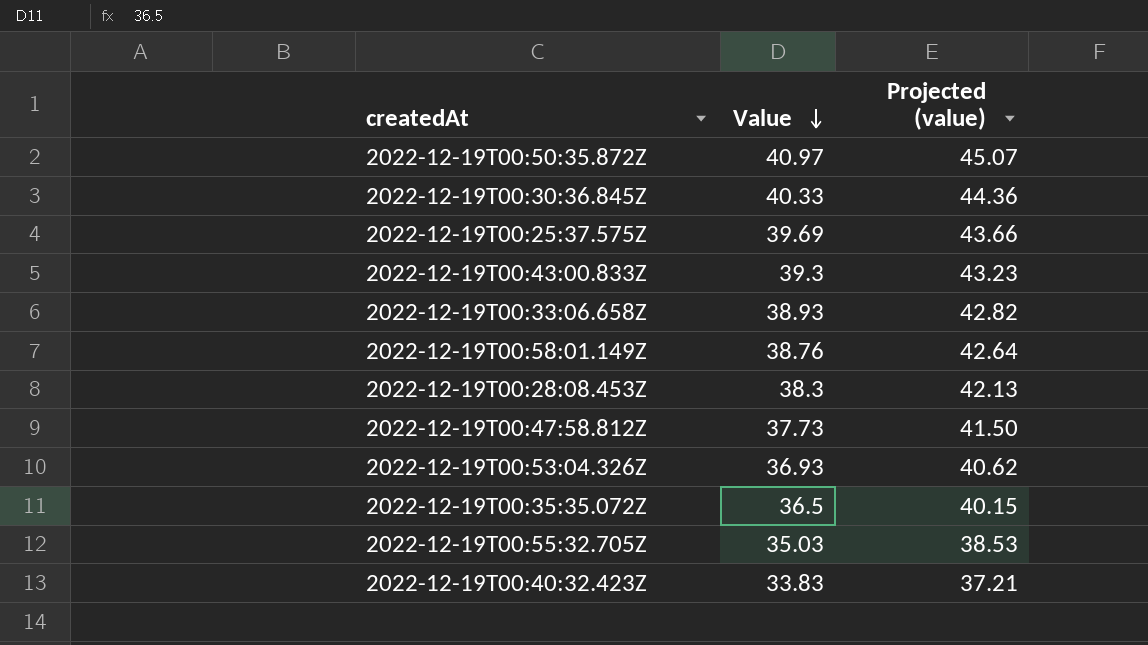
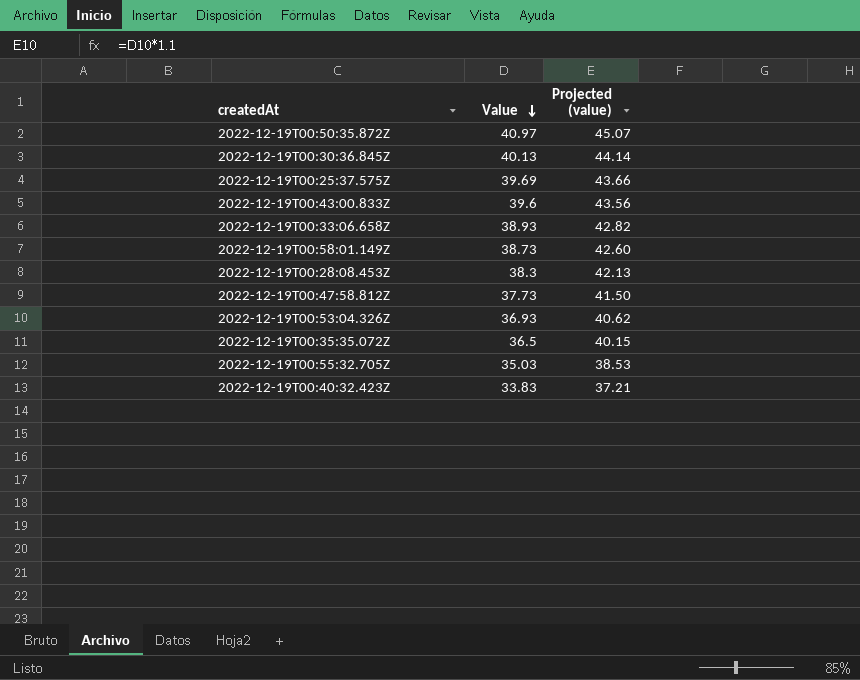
2022-12-19T00:30:36.845Z | Value: 40.33 -> 40.13
2022-12-19T00:30:36.845Z | Projected (value): 44.36 -> 44.14
2022-12-19T00:43:00.833Z | Value: 39.3 -> 39.6
2022-12-19T00:43:00.833Z | Projected (value): 43.23 -> 43.56
2022-12-19T00:58:01.149Z | Value: 38.76 -> 38.73
2022-12-19T00:58:01.149Z | Projected (value): 42.64 -> 42.60

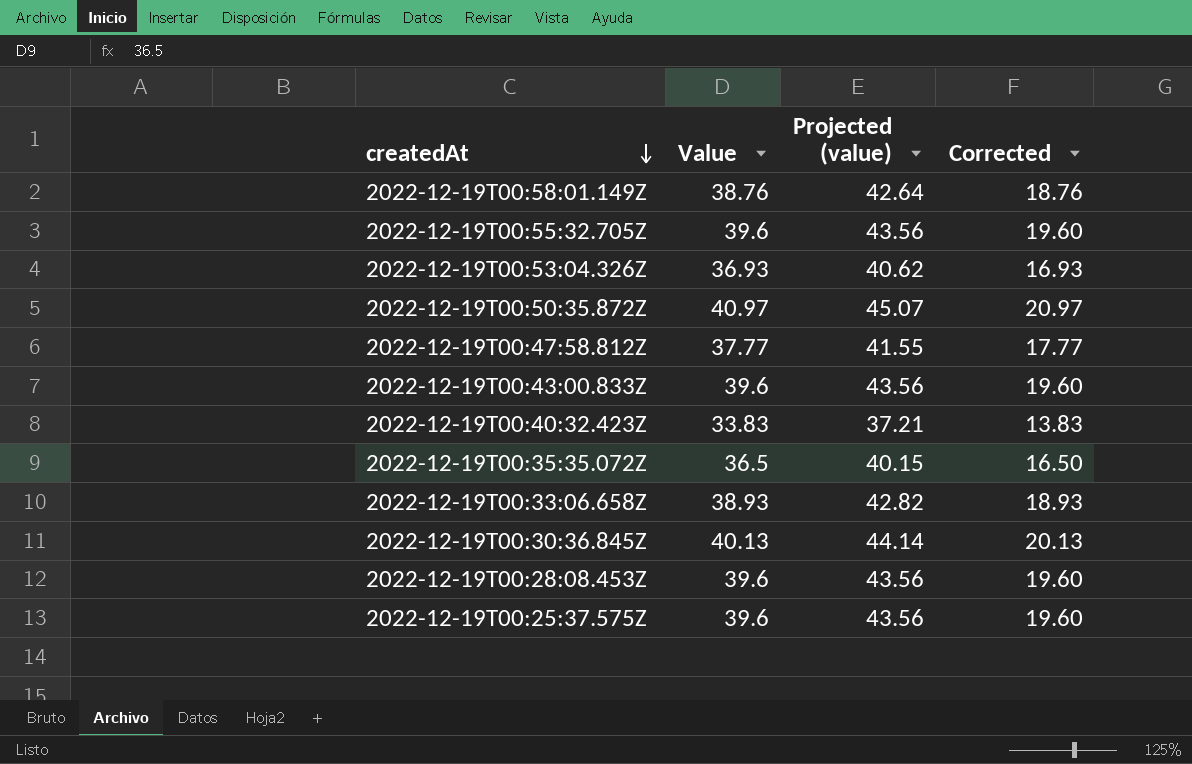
row order: Value descending -> createdAt descending
column Corrected | formula: none -> [Value] - 20
2022-12-19T00:58:01.149Z | Value: 38.73 -> 38.76
2022-12-19T00:58:01.149Z | Projected (value): 42.60 -> 42.64
2022-12-19T00:55:32.705Z | Value: 35.03 -> 39.6
2022-12-19T00:55:32.705Z | Projected (value): 38.53 -> 43.56
2022-12-19T00:47:58.812Z | Value: 37.73 -> 37.77
2022-12-19T00:47:58.812Z | Projected (value): 41.50 -> 41.55
2022-12-19T00:28:08.453Z | Value: 38.3 -> 39.6
2022-12-19T00:28:08.453Z | Projected (value): 42.13 -> 43.56
2022-12-19T00:25:37.575Z | Value: 39.69 -> 39.6
2022-12-19T00:25:37.575Z | Projected (value): 43.66 -> 43.56

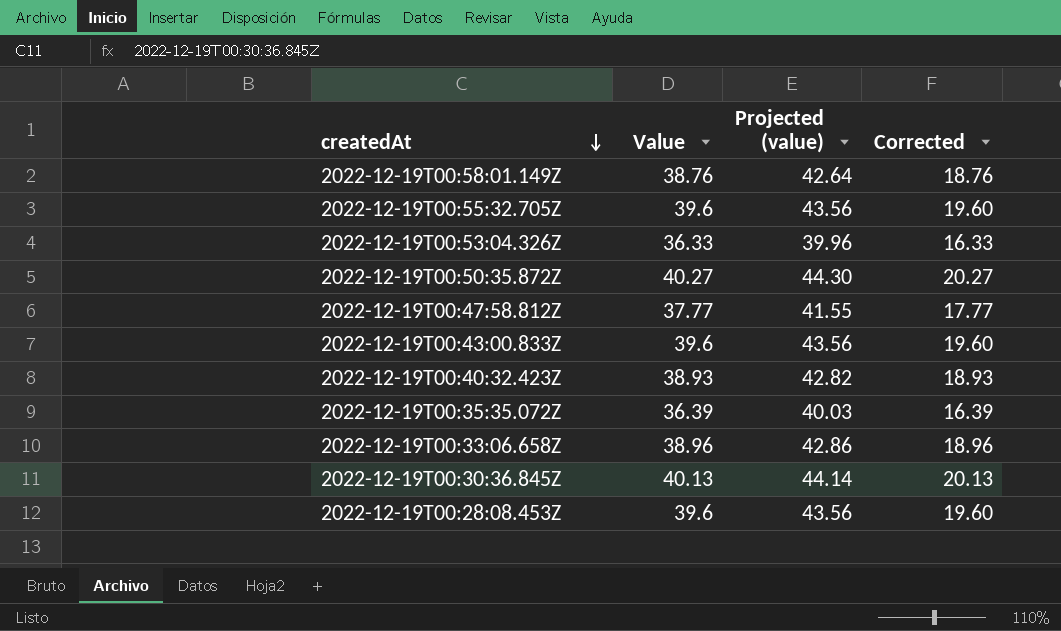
row 2022-12-19T00:25:37.575Z: 39.6 | 43.56 | 19.60 -> none
2022-12-19T00:53:04.326Z | Value: 36.93 -> 36.33
2022-12-19T00:53:04.326Z | Projected (value): 40.62 -> 39.96
2022-12-19T00:53:04.326Z | Corrected: 16.93 -> 16.33
2022-12-19T00:50:35.872Z | Value: 40.97 -> 40.27
2022-12-19T00:50:35.872Z | Projected (value): 45.07 -> 44.30
2022-12-19T00:50:35.872Z | Corrected: 20.97 -> 20.27
2022-12-19T00:40:32.423Z | Value: 33.83 -> 38.93
2022-12-19T00:40:32.423Z | Projected (value): 37.21 -> 42.82
2022-12-19T00:40:32.423Z | Corrected: 13.83 -> 18.93
2022-12-19T00:35:35.072Z | Value: 36.5 -> 36.39
2022-12-19T00:35:35.072Z | Projected (value): 40.15 -> 40.03
2022-12-19T00:35:35.072Z | Corrected: 16.50 -> 16.39
2022-12-19T00:33:06.658Z | Value: 38.93 -> 38.96
2022-12-19T00:33:06.658Z | Projected (value): 42.82 -> 42.86
2022-12-19T00:33:06.658Z | Corrected: 18.93 -> 18.96

